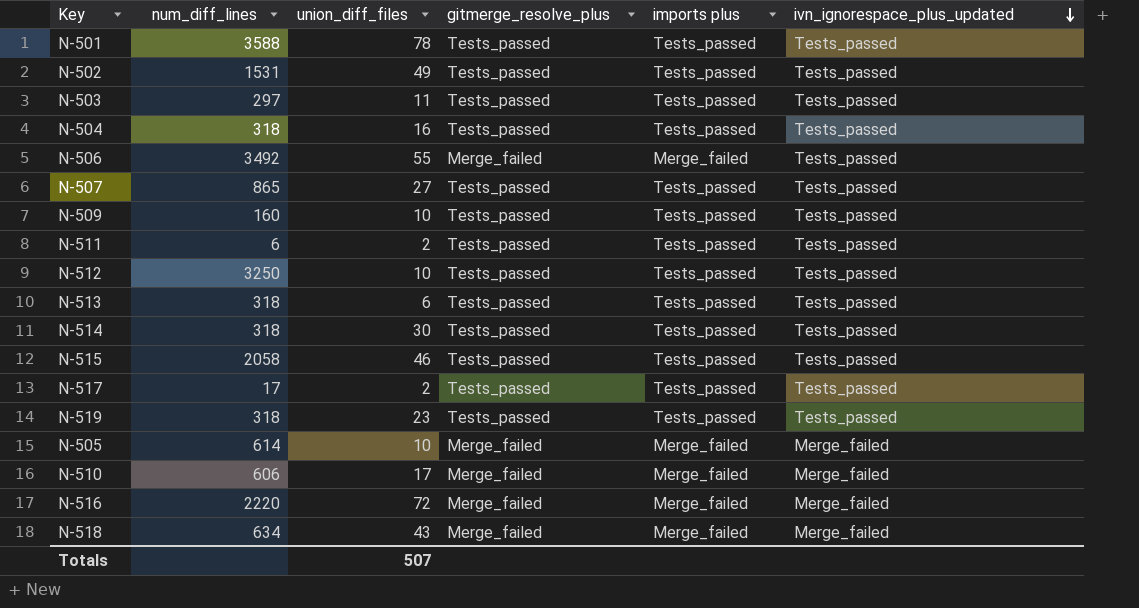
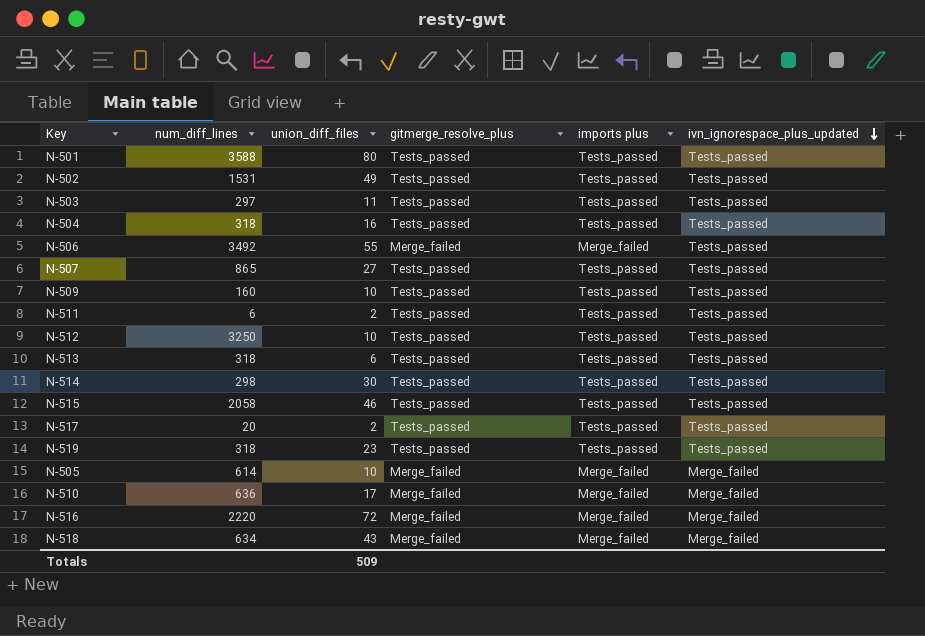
N-501 | union_diff_files: 78 -> 80
N-514 | num_diff_lines: 318 -> 298
N-517 | num_diff_lines: 17 -> 20
N-510 | num_diff_lines: 606 -> 636
Totals | union_diff_files: 507 -> 509

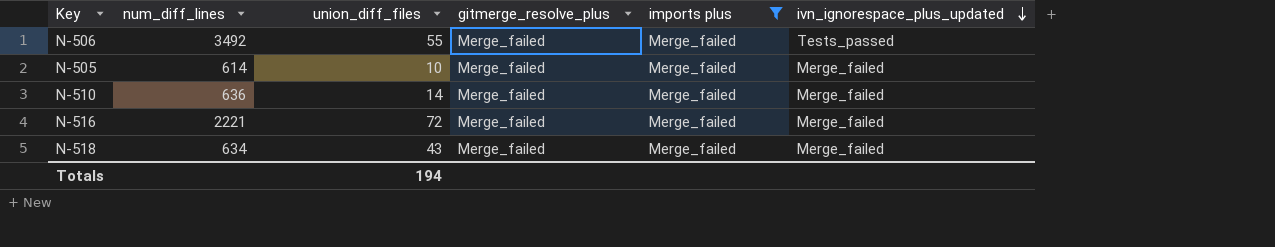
filter: none -> imports plus = Merge_failed
N-510 | union_diff_files: 17 -> 14
N-516 | num_diff_lines: 2220 -> 2221
Totals | union_diff_files: 509 -> 194

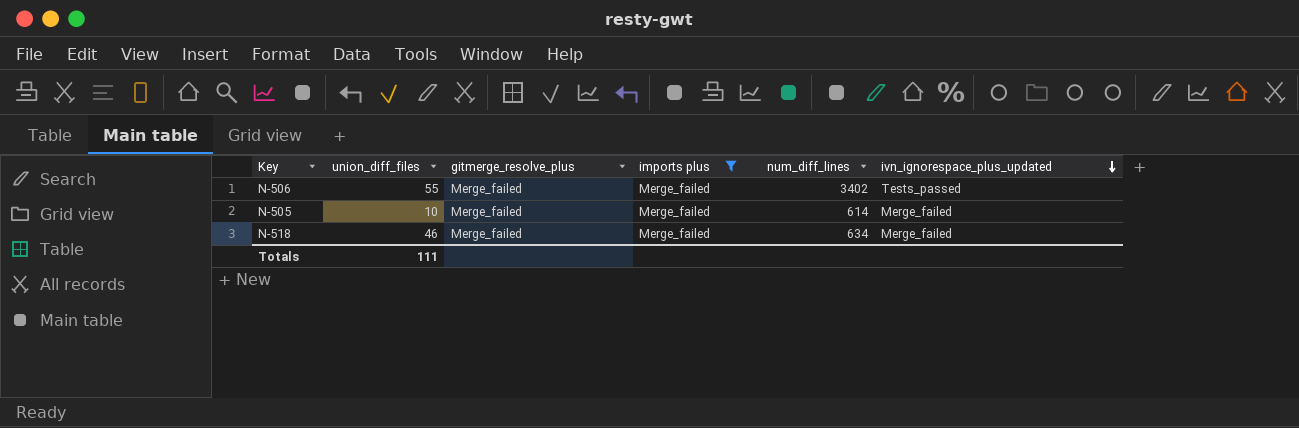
column num_diff_lines | position: 2 -> 5
row N-510: 636 | 14 | Merge_failed | Merge_failed | Merge_failed -> none
row N-516: 2221 | 72 | Merge_failed | Merge_failed | Merge_failed -> none
N-506 | num_diff_lines: 3492 -> 3402
N-518 | union_diff_files: 43 -> 46
Totals | union_diff_files: 194 -> 111

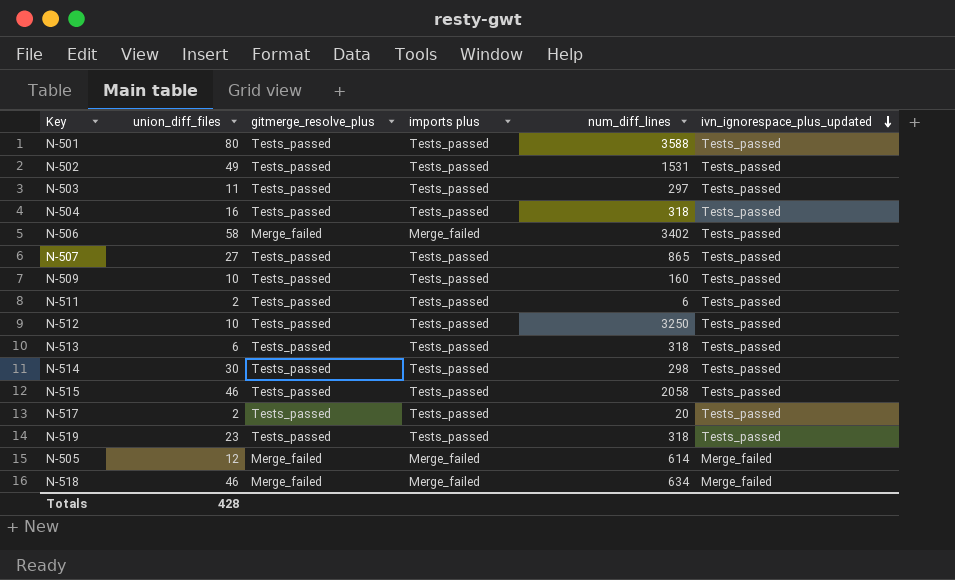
filter: imports plus = Merge_failed -> none
N-506 | union_diff_files: 55 -> 58
N-505 | union_diff_files: 10 -> 12
Totals | union_diff_files: 111 -> 428

